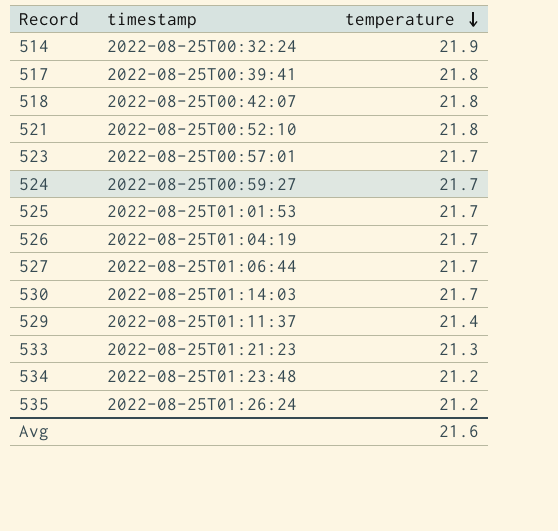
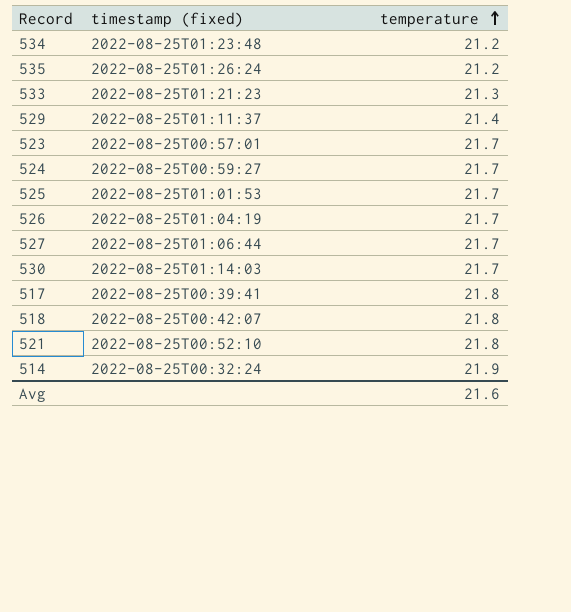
row order: temperature descending -> temperature ascending
column name: timestamp -> timestamp (fixed)

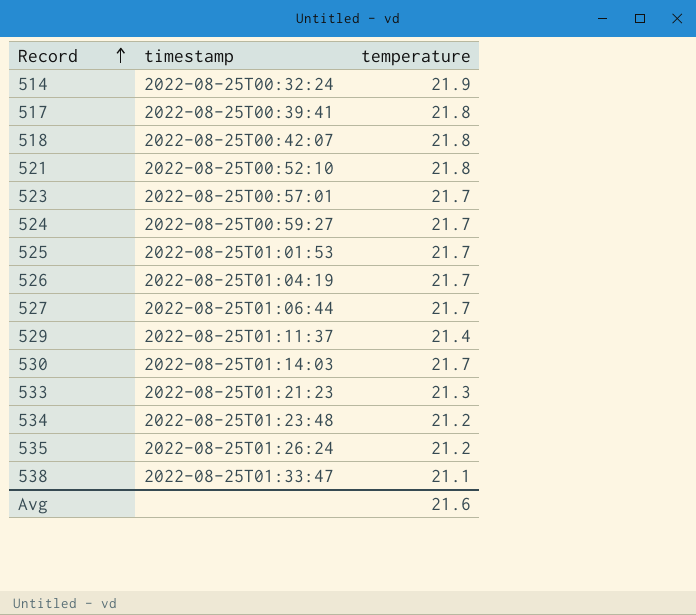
row order: temperature ascending -> Record ascending
column name: timestamp (fixed) -> timestamp
row 538: none -> 2022-08-25T01:33:47 | 21.1

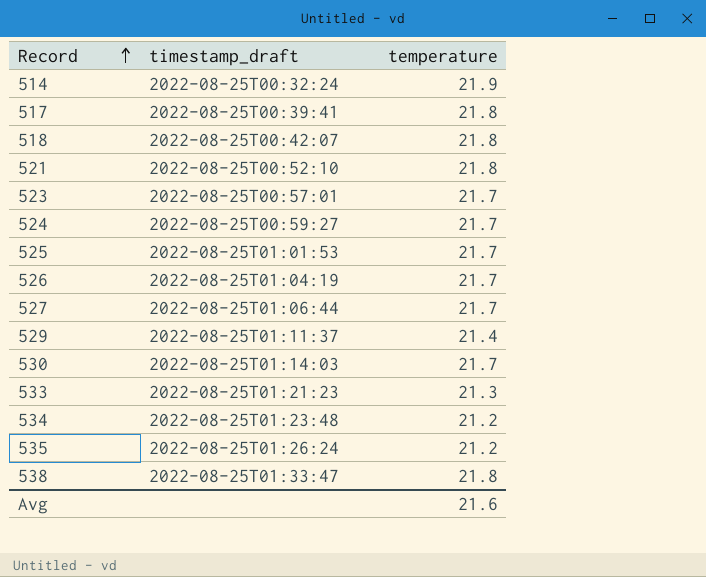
column name: timestamp -> timestamp_draft
538 | temperature: 21.1 -> 21.8

